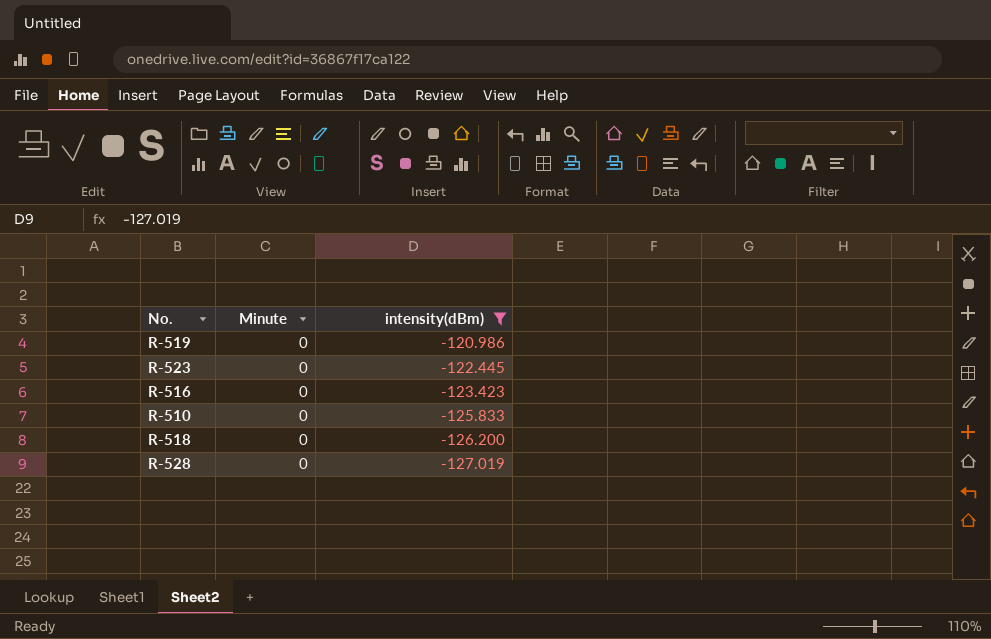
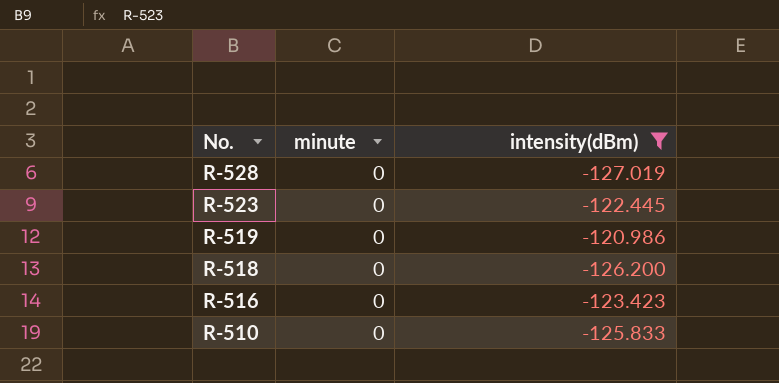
row order: intensity(dBm) descending -> No. descending
column name: Minute -> minute

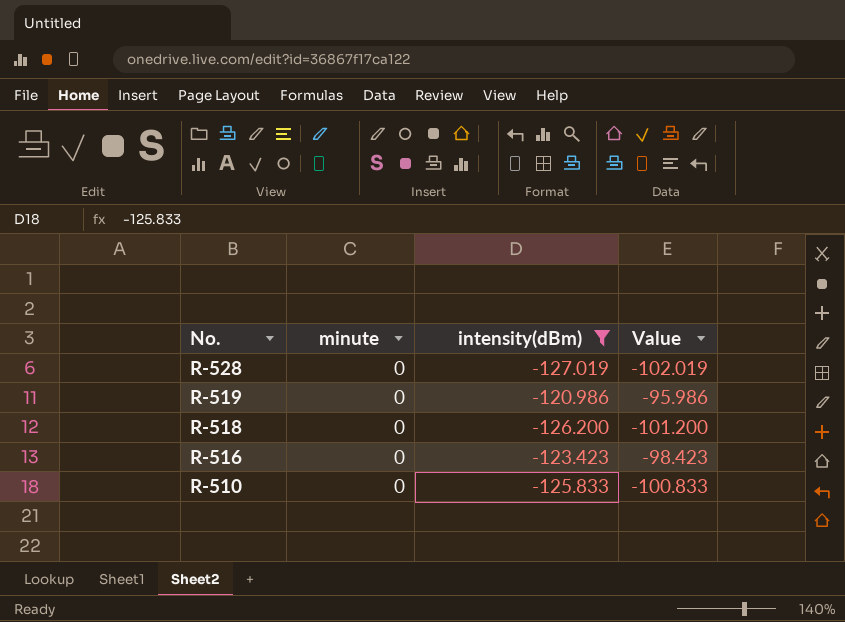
column Value | formula: none -> [intensity(dBm)] + 25
row R-523: 0 | -122.445 -> none

